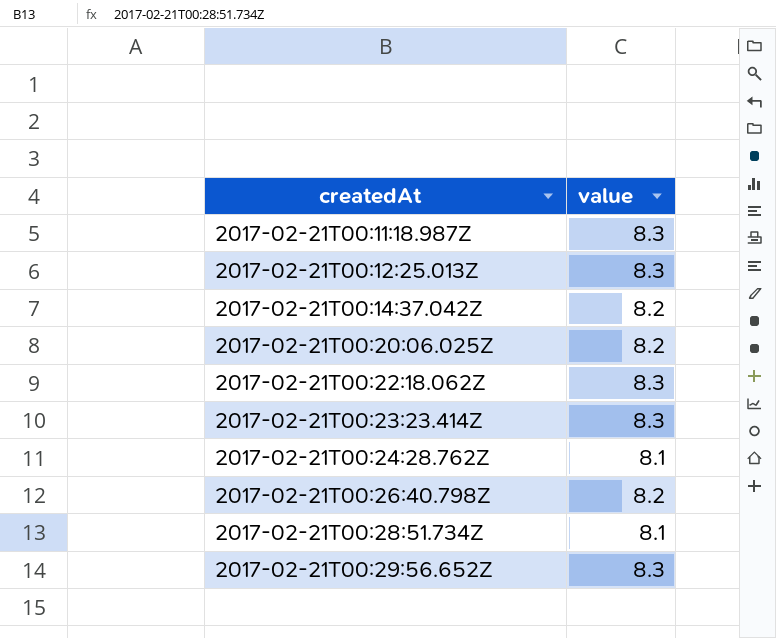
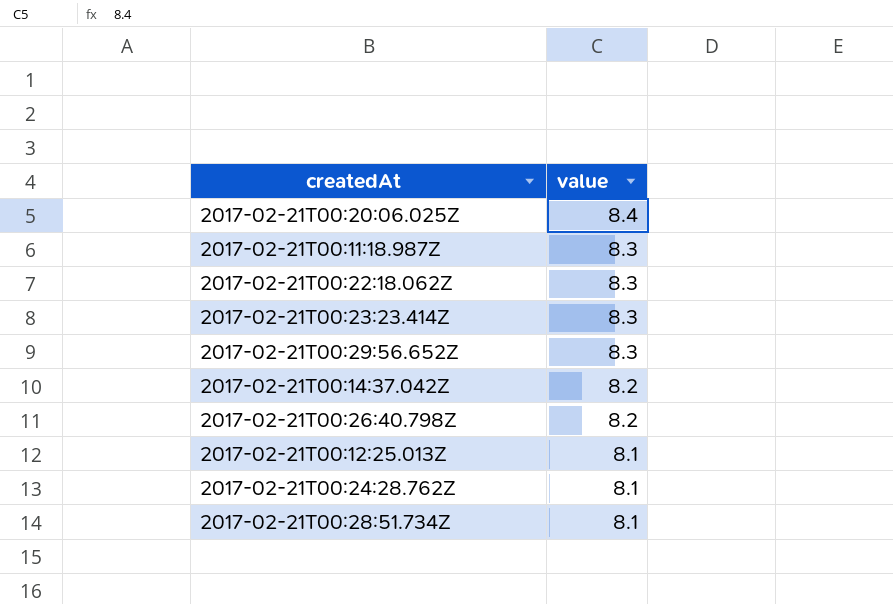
row order: createdAt ascending -> value descending
2017-02-21T00:20:06.025Z | value: 8.2 -> 8.4
2017-02-21T00:12:25.013Z | value: 8.3 -> 8.1

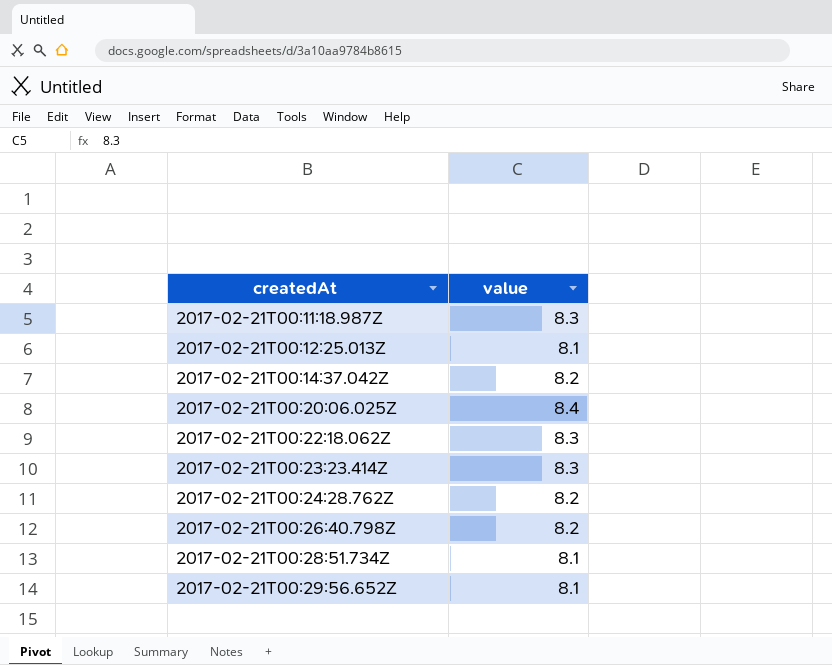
row order: value descending -> createdAt ascending
2017-02-21T00:24:28.762Z | value: 8.1 -> 8.2
2017-02-21T00:29:56.652Z | value: 8.3 -> 8.1

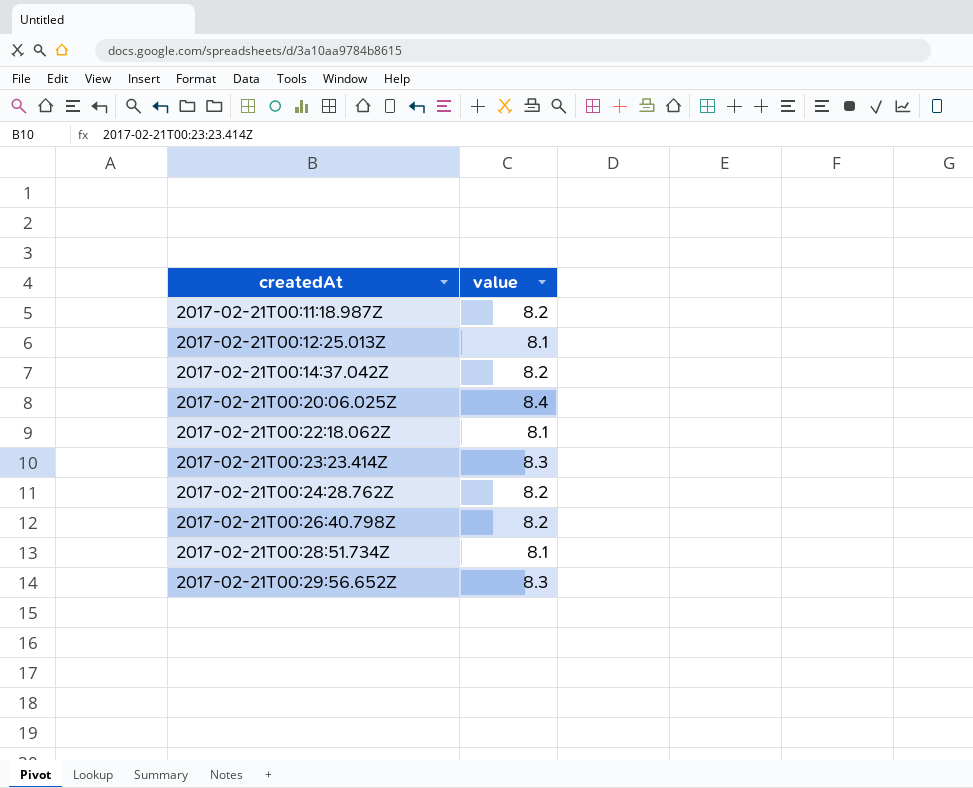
2017-02-21T00:11:18.987Z | value: 8.3 -> 8.2
2017-02-21T00:22:18.062Z | value: 8.3 -> 8.1
2017-02-21T00:29:56.652Z | value: 8.1 -> 8.3

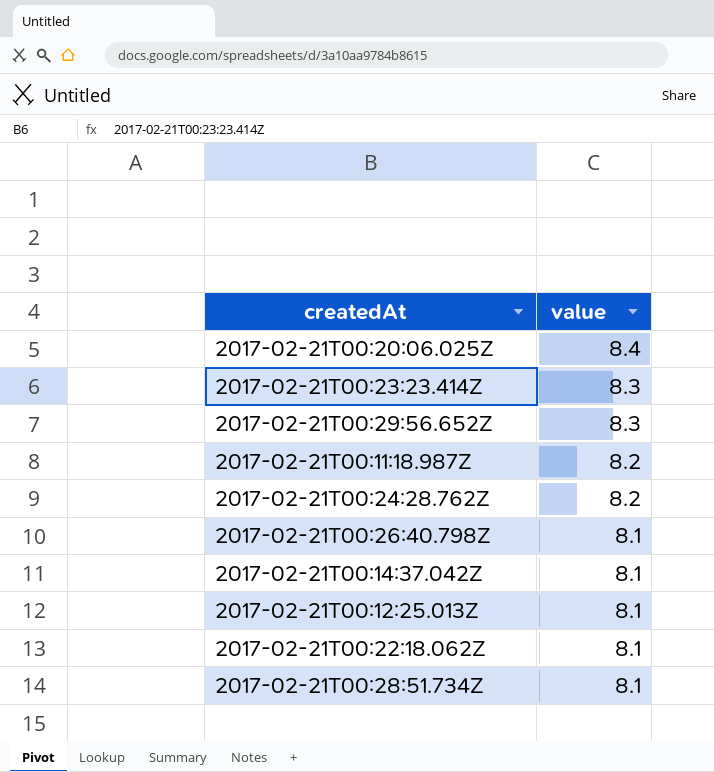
row order: createdAt ascending -> value descending
2017-02-21T00:26:40.798Z | value: 8.2 -> 8.1
2017-02-21T00:14:37.042Z | value: 8.2 -> 8.1

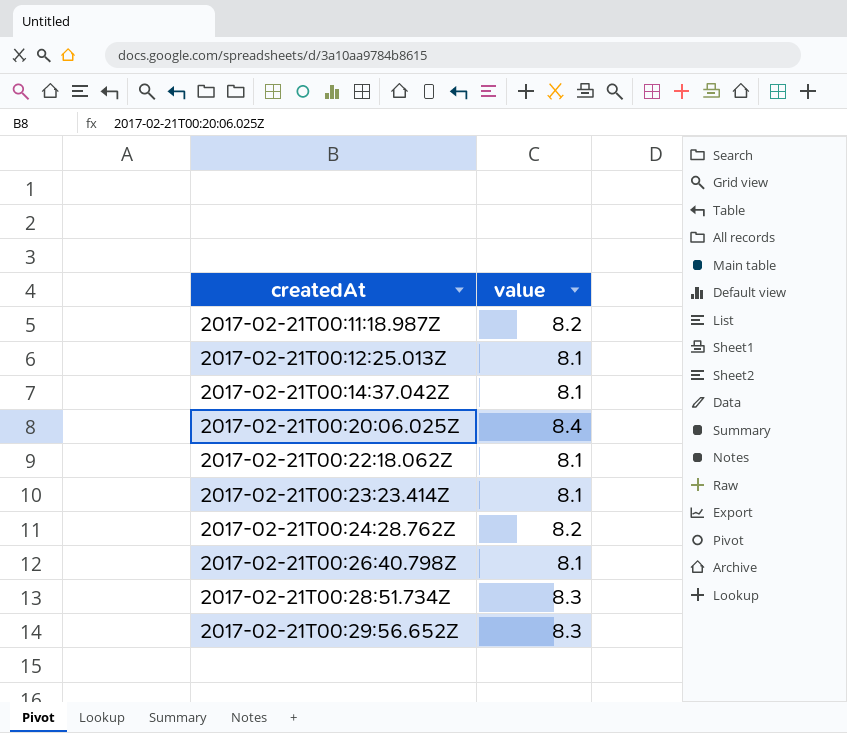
row order: value descending -> createdAt ascending
2017-02-21T00:23:23.414Z | value: 8.3 -> 8.1
2017-02-21T00:28:51.734Z | value: 8.1 -> 8.3

